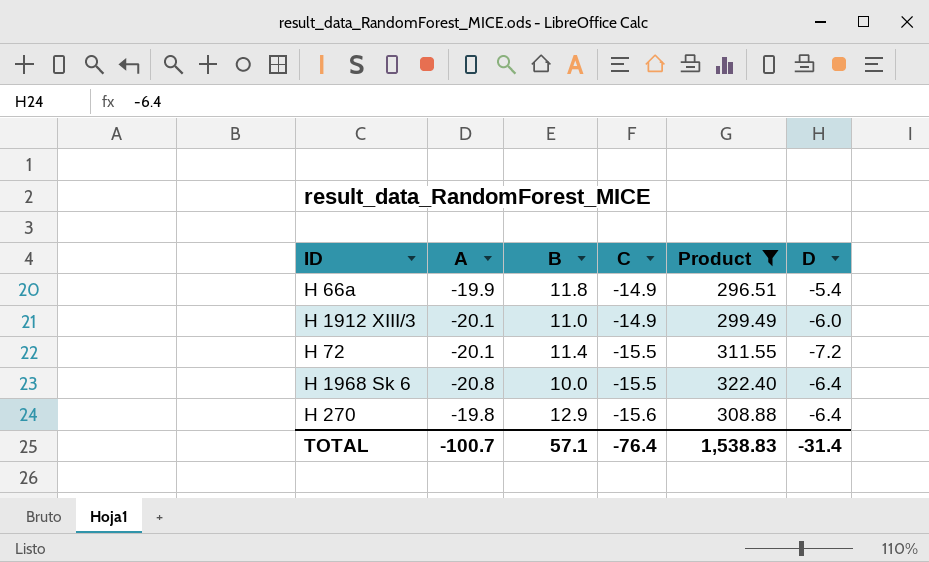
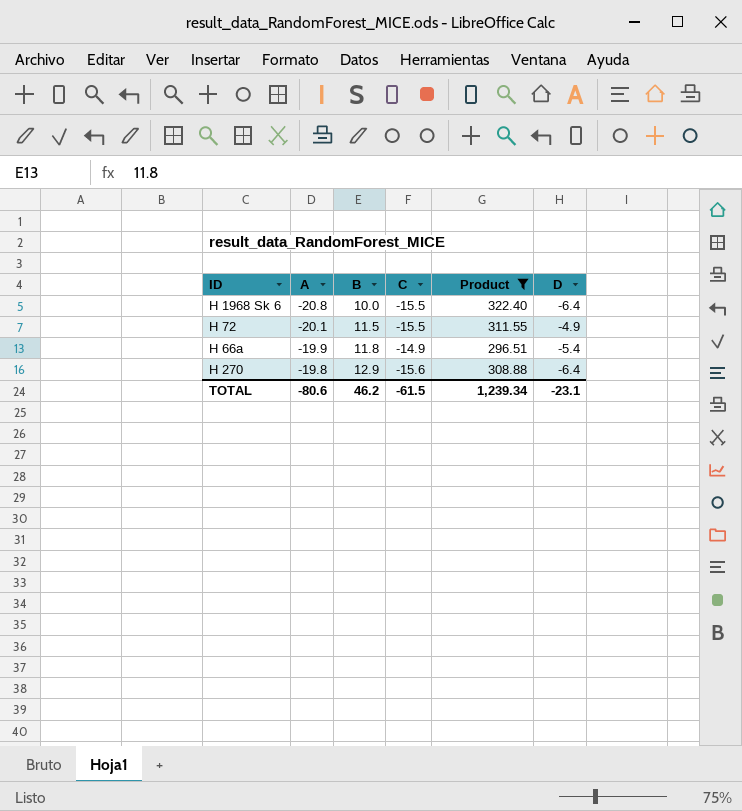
row order: C descending -> A ascending
row H 1912 XIII/3: -20.1 | 11.0 | -14.9 | 299.49 | -6.0 -> none
H 72 | B: 11.4 -> 11.5
H 72 | D: -7.2 -> -4.9
TOTAL | A: -100.7 -> -80.6
TOTAL | B: 57.1 -> 46.2
TOTAL | C: -76.4 -> -61.5
TOTAL | Product: 1,538.83 -> 1,239.34
TOTAL | D: -31.4 -> -23.1

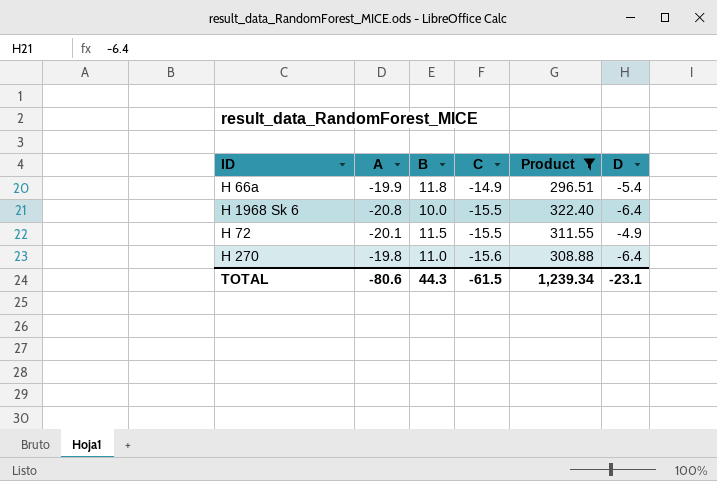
row order: A ascending -> C descending
H 270 | B: 12.9 -> 11.0
TOTAL | B: 46.2 -> 44.3

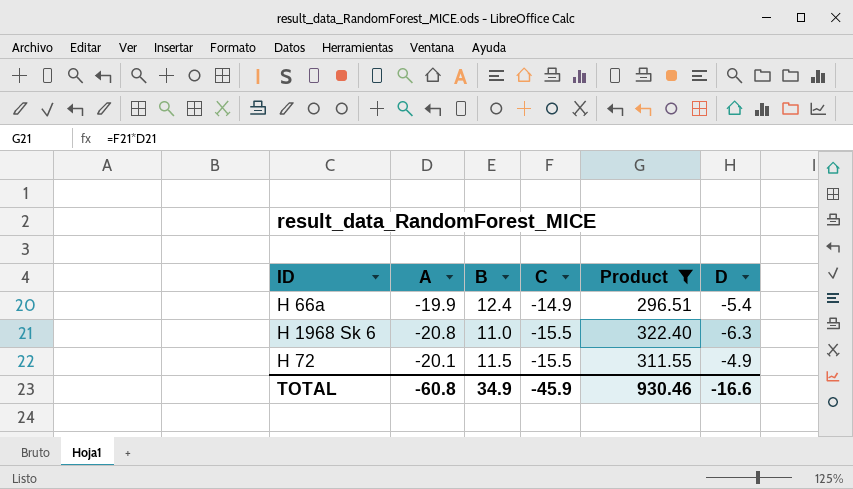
row H 270: -19.8 | 11.0 | -15.6 | 308.88 | -6.4 -> none
H 66a | B: 11.8 -> 12.4
H 1968 Sk 6 | B: 10.0 -> 11.0
H 1968 Sk 6 | D: -6.4 -> -6.3
TOTAL | A: -80.6 -> -60.8
TOTAL | B: 44.3 -> 34.9
TOTAL | C: -61.5 -> -45.9
TOTAL | Product: 1,239.34 -> 930.46
TOTAL | D: -23.1 -> -16.6

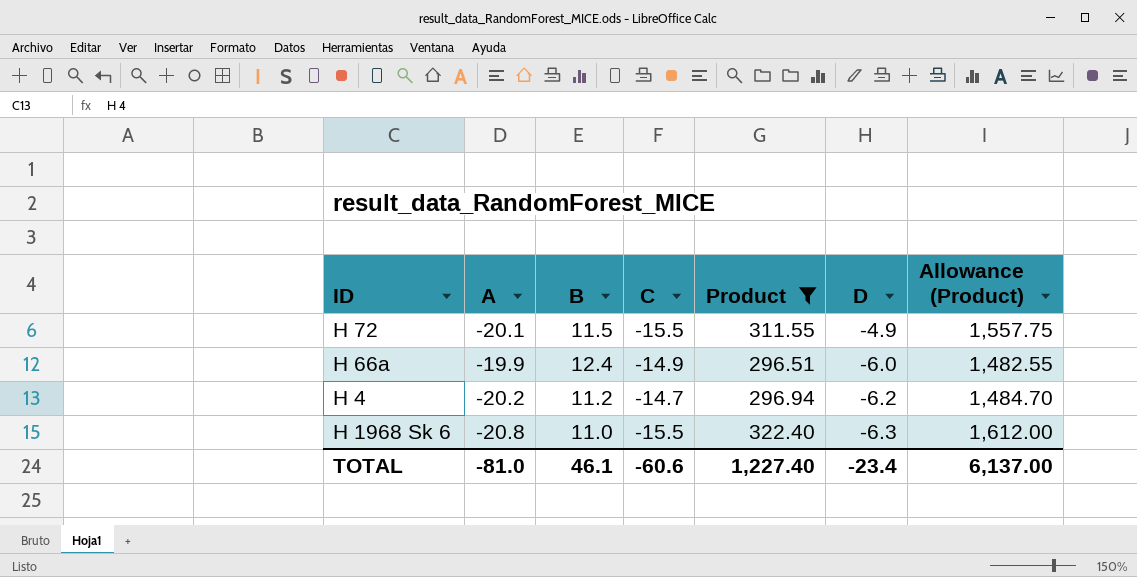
row order: C descending -> D descending
column Allowance (Product) | formula: none -> [Product] * 5
H 66a | D: -5.4 -> -6.0
row H 4: none -> -20.2 | 11.2 | -14.7 | 296.94 | -6.2 | 1,484.70
TOTAL | A: -60.8 -> -81.0
TOTAL | B: 34.9 -> 46.1
TOTAL | C: -45.9 -> -60.6
TOTAL | Product: 930.46 -> 1,227.40
TOTAL | D: -16.6 -> -23.4

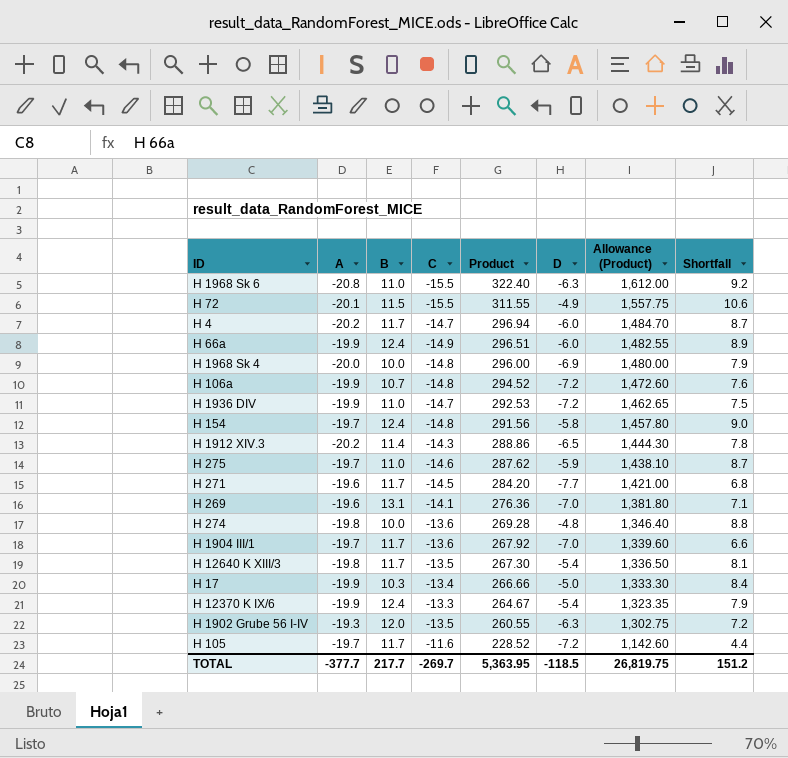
filter: Product >= 296.51 -> none
row order: D descending -> Product descending
column Shortfall | formula: none -> [D] - [C]
H 4 | B: 11.2 -> 11.7
H 4 | D: -6.2 -> -6.0
TOTAL | A: -81.0 -> -377.7
TOTAL | B: 46.1 -> 217.7
TOTAL | C: -60.6 -> -269.7
TOTAL | Product: 1,227.40 -> 5,363.95
TOTAL | D: -23.4 -> -118.5
TOTAL | Allowance (Product): 6,137.00 -> 26,819.75

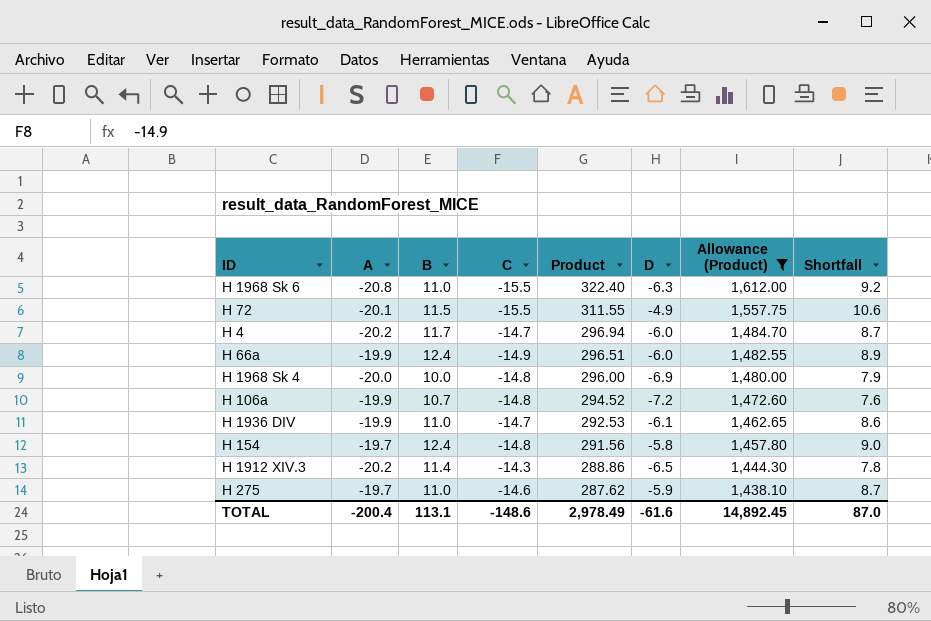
filter: none -> Allowance (Product) >= 1,438.10
H 1936 DIV | D: -7.2 -> -6.1
H 1936 DIV | Shortfall: 7.5 -> 8.6
TOTAL | A: -377.7 -> -200.4
TOTAL | B: 217.7 -> 113.1
TOTAL | C: -269.7 -> -148.6
TOTAL | Product: 5,363.95 -> 2,978.49
TOTAL | D: -118.5 -> -61.6
TOTAL | Allowance (Product): 26,819.75 -> 14,892.45
TOTAL | Shortfall: 151.2 -> 87.0

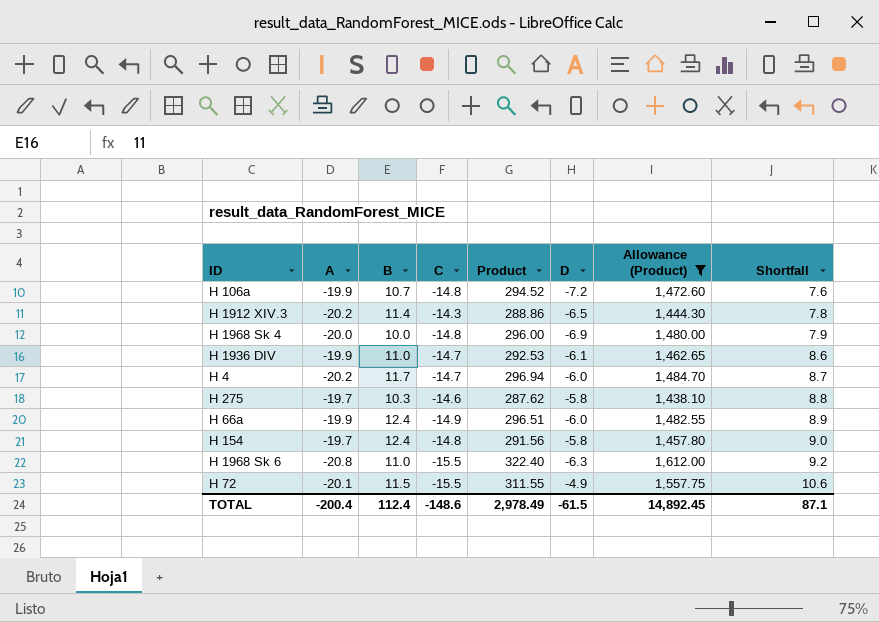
row order: Product descending -> Shortfall ascending
H 275 | B: 11.0 -> 10.3
H 275 | D: -5.9 -> -5.8
H 275 | Shortfall: 8.7 -> 8.8
TOTAL | B: 113.1 -> 112.4
TOTAL | D: -61.6 -> -61.5
TOTAL | Shortfall: 87.0 -> 87.1

